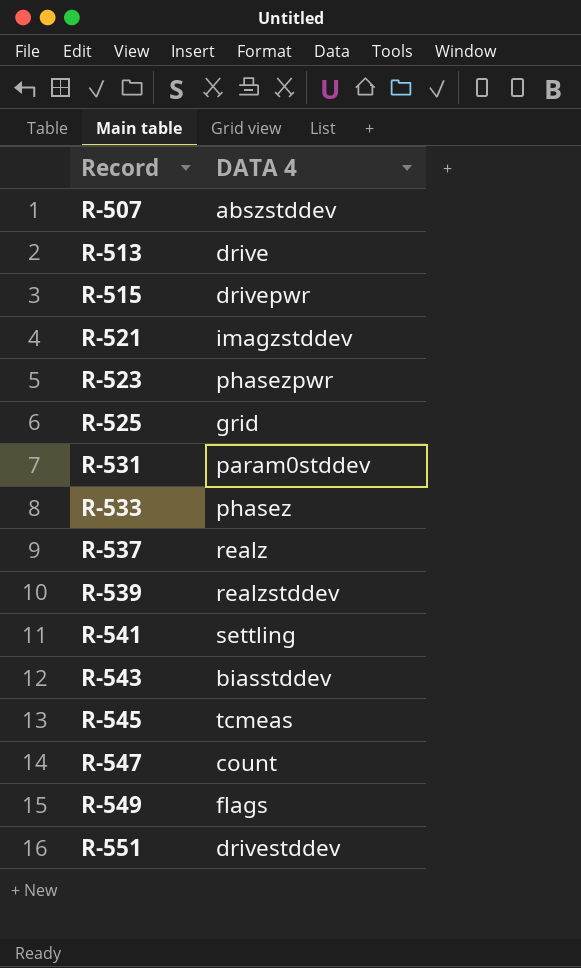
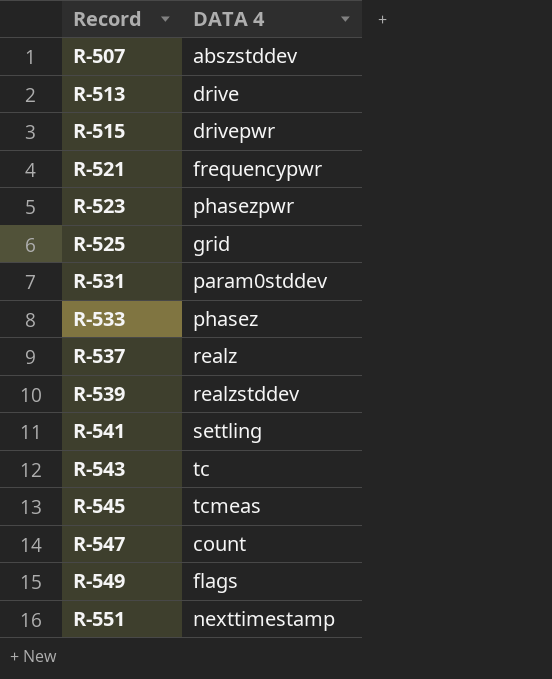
R-521 | DATA 4: imagzstddev -> frequencypwr
R-543 | DATA 4: biasstddev -> tc
R-551 | DATA 4: drivestddev -> nexttimestamp

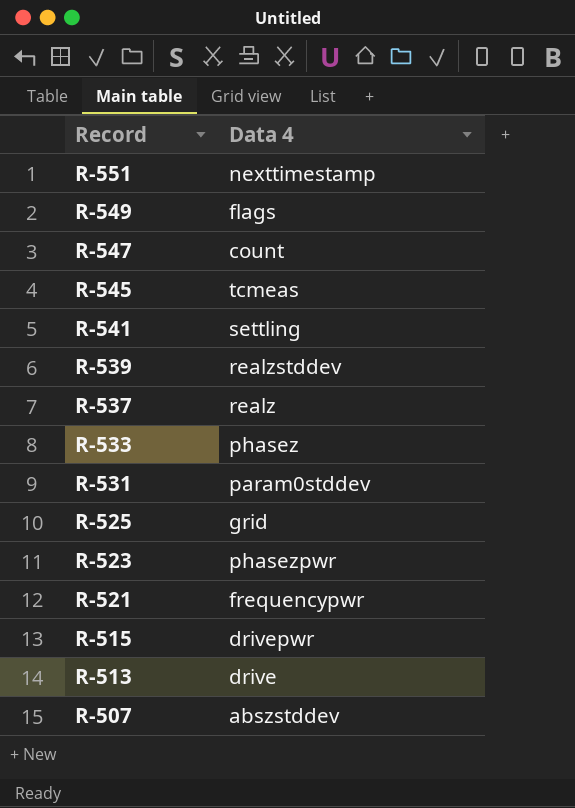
row order: Record ascending -> Record descending
column name: DATA 4 -> Data 4
row R-543: tc -> none

